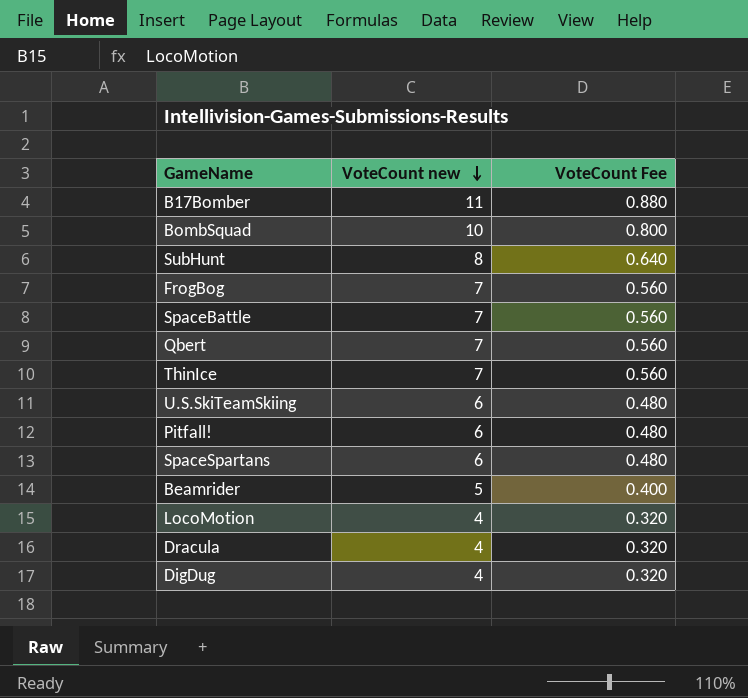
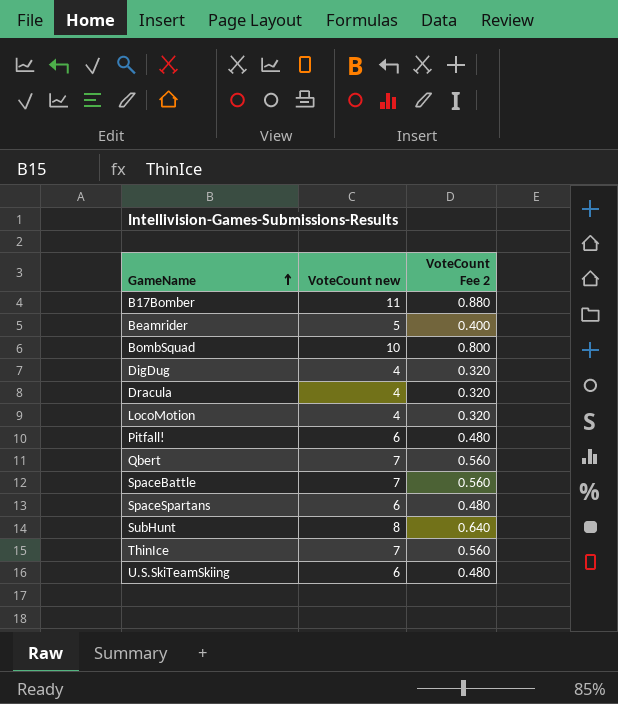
row order: VoteCount new descending -> GameName ascending
column name: VoteCount Fee -> VoteCount Fee 2
row FrogBog: 7 | 0.560 -> none

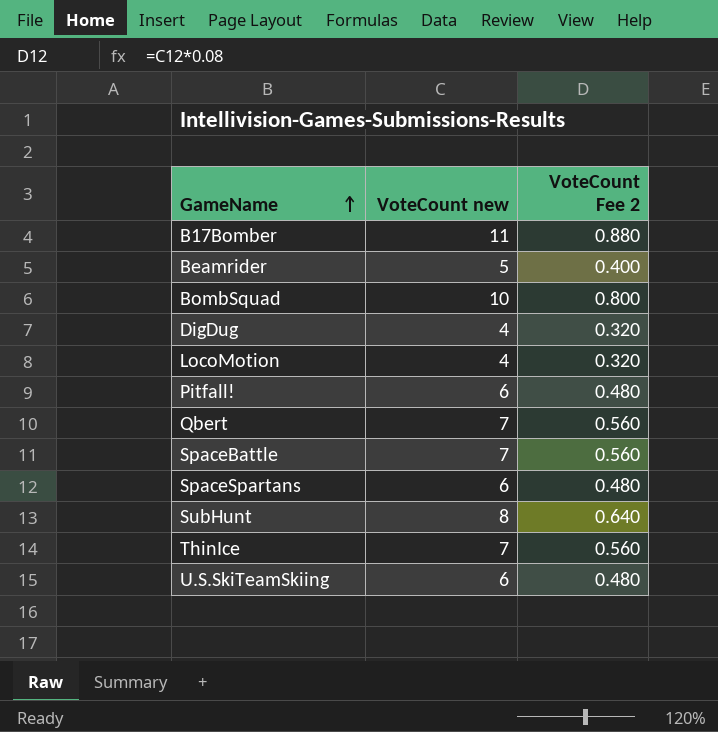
row Dracula: 4 | 0.320 -> none

